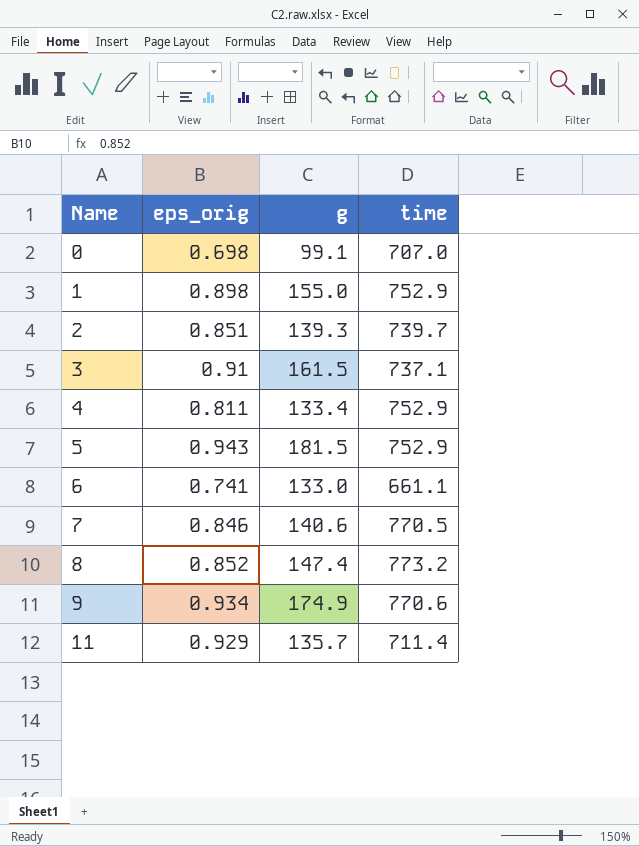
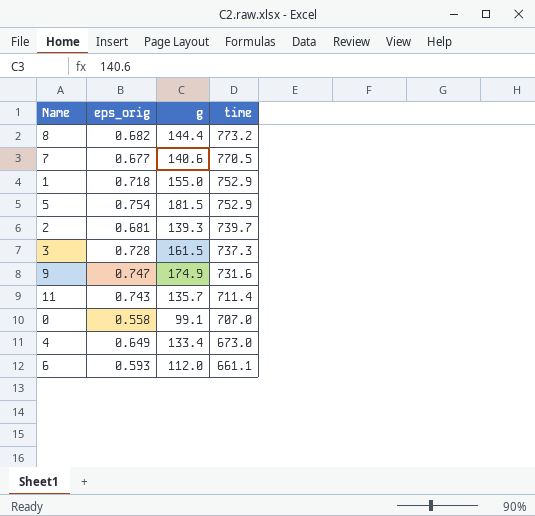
row order: Name ascending -> time descending
8 | eps_orig: 0.852 -> 0.682
8 | g: 147.4 -> 144.4
7 | eps_orig: 0.846 -> 0.677
1 | eps_orig: 0.898 -> 0.718
5 | eps_orig: 0.943 -> 0.754
2 | eps_orig: 0.851 -> 0.681
3 | eps_orig: 0.91 -> 0.728
3 | time: 737.1 -> 737.3
9 | eps_orig: 0.934 -> 0.747
9 | time: 770.6 -> 731.6
11 | eps_orig: 0.929 -> 0.743
0 | eps_orig: 0.698 -> 0.558
4 | eps_orig: 0.811 -> 0.649
4 | time: 752.9 -> 673.0
6 | eps_orig: 0.741 -> 0.593
6 | g: 133.0 -> 112.0

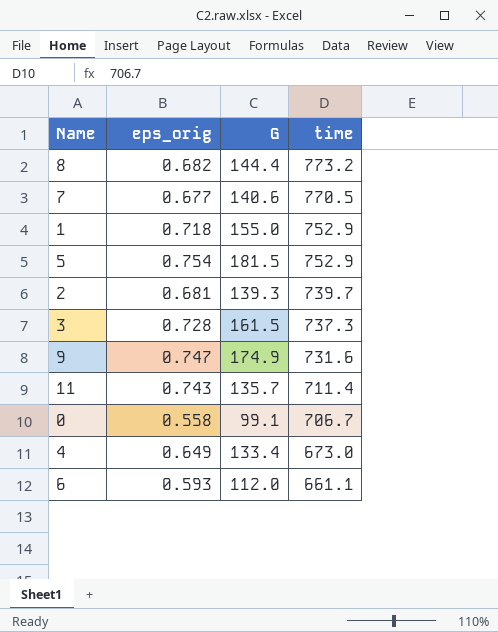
column name: g -> G
0 | time: 707.0 -> 706.7

